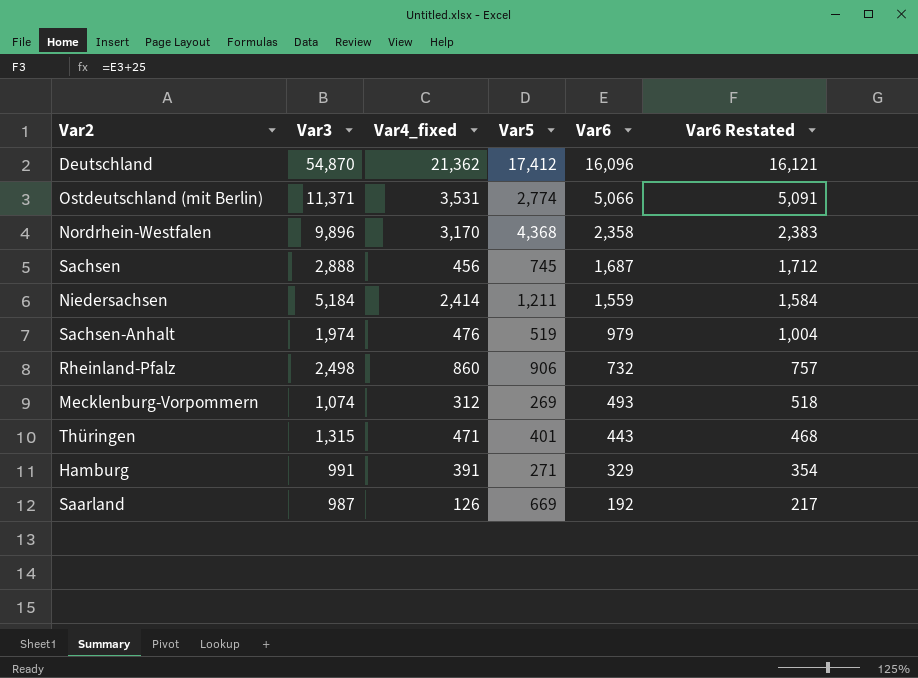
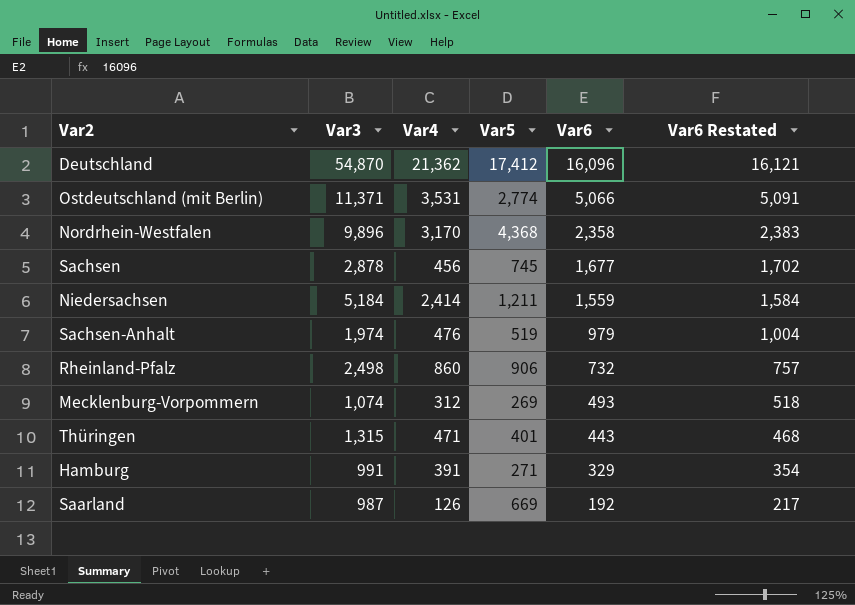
column name: Var4_fixed -> Var4
Sachsen | Var3: 2,888 -> 2,878
Sachsen | Var6: 1,687 -> 1,677
Sachsen | Var6 Restated: 1,712 -> 1,702

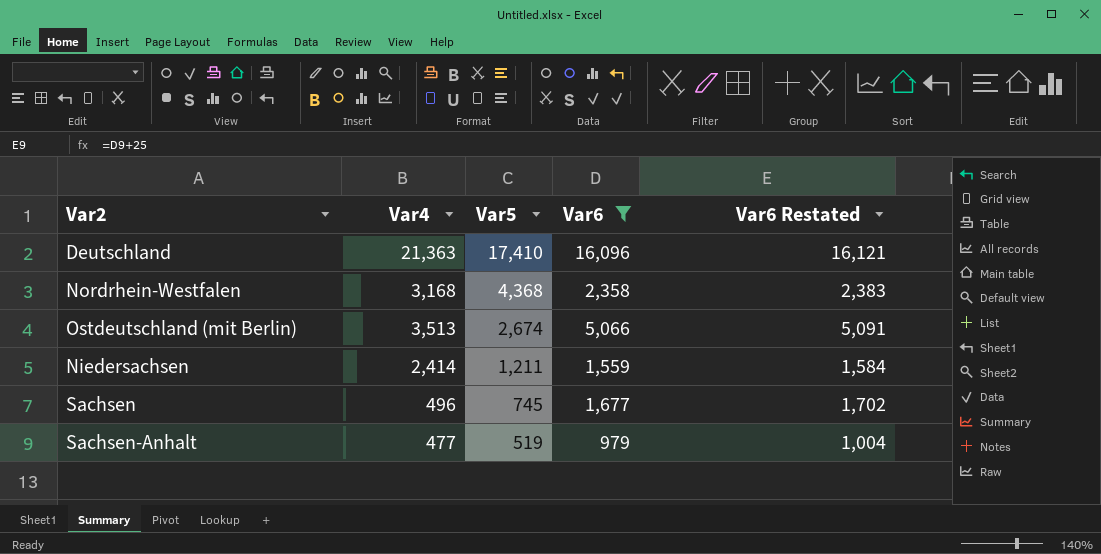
filter: none -> Var6 >= 979
row order: Var6 descending -> Var5 descending
column Var3 | formula: [Var4] + [Var5] + [Var6] -> none
Deutschland | Var4: 21,362 -> 21,363
Deutschland | Var5: 17,412 -> 17,410
Nordrhein-Westfalen | Var4: 3,170 -> 3,168
Ostdeutschland (mit Berlin) | Var4: 3,531 -> 3,513
Ostdeutschland (mit Berlin) | Var5: 2,774 -> 2,674
Sachsen | Var4: 456 -> 496
Sachsen-Anhalt | Var4: 476 -> 477

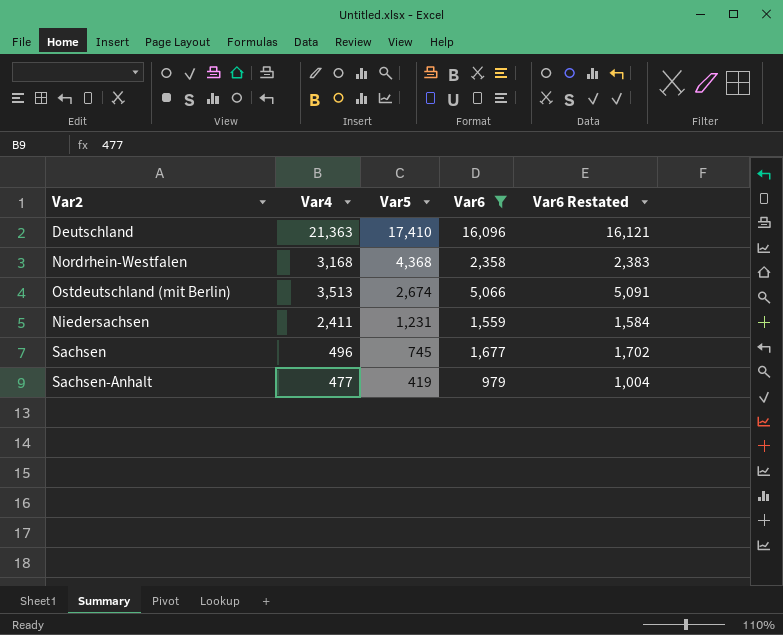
Niedersachsen | Var4: 2,414 -> 2,411
Niedersachsen | Var5: 1,211 -> 1,231
Sachsen-Anhalt | Var5: 519 -> 419

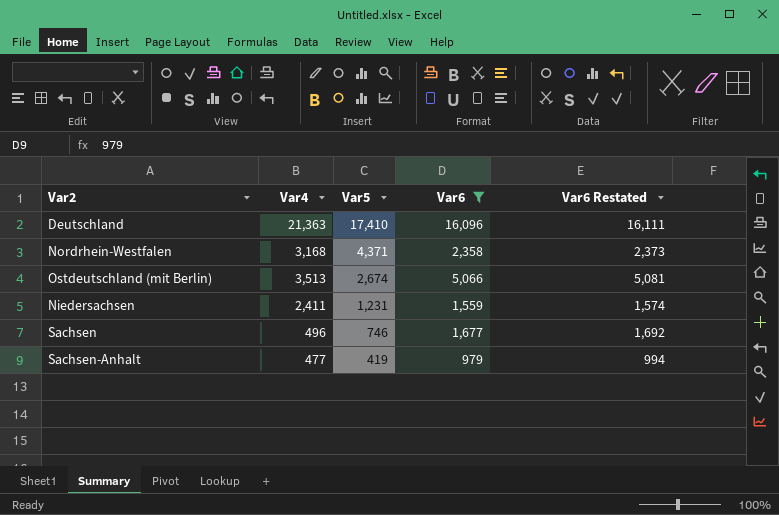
column Var6 Restated | formula: [Var6] + 25 -> [Var6] + 15
Nordrhein-Westfalen | Var5: 4,368 -> 4,371
Sachsen | Var5: 745 -> 746

